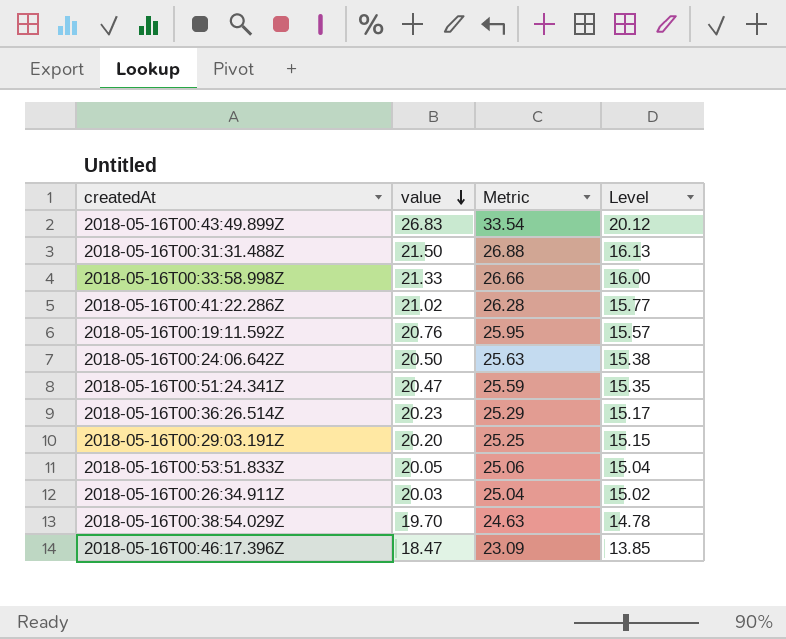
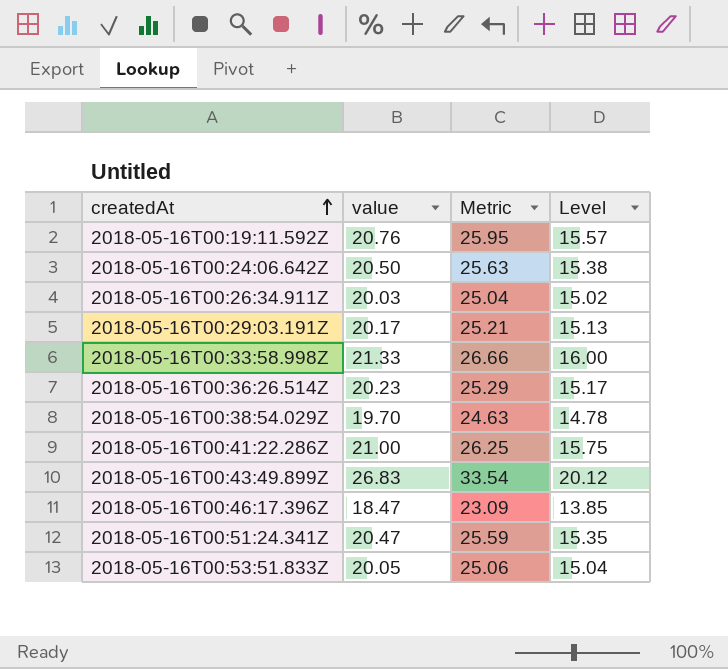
row order: value descending -> createdAt ascending
row 2018-05-16T00:31:31.488Z: 21.50 | 26.88 | 16.13 -> none
2018-05-16T00:29:03.191Z | value: 20.20 -> 20.17
2018-05-16T00:29:03.191Z | Metric: 25.25 -> 25.21
2018-05-16T00:29:03.191Z | Level: 15.15 -> 15.13
2018-05-16T00:41:22.286Z | value: 21.02 -> 21.00
2018-05-16T00:41:22.286Z | Metric: 26.28 -> 26.25
2018-05-16T00:41:22.286Z | Level: 15.77 -> 15.75

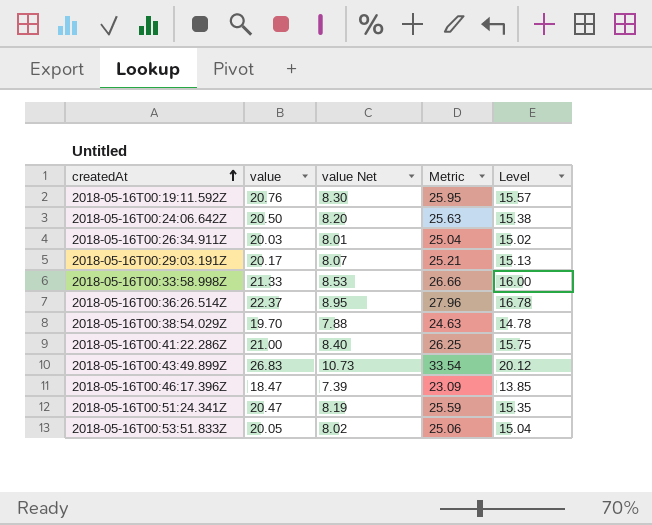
column value Net | formula: none -> [value] * 0.4
2018-05-16T00:36:26.514Z | value: 20.23 -> 22.37
2018-05-16T00:36:26.514Z | Metric: 25.29 -> 27.96
2018-05-16T00:36:26.514Z | Level: 15.17 -> 16.78

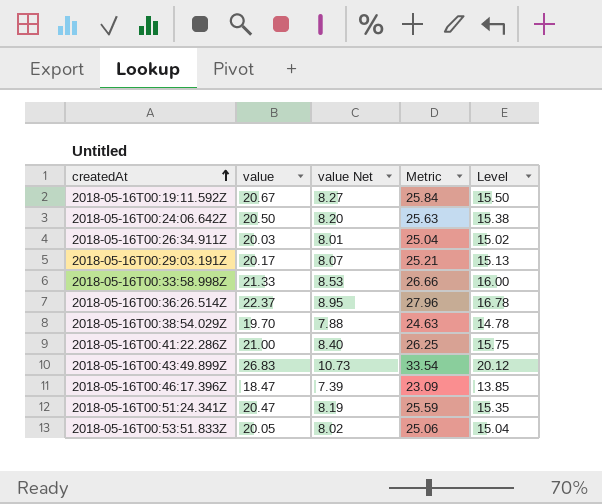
2018-05-16T00:19:11.592Z | value: 20.76 -> 20.67
2018-05-16T00:19:11.592Z | value Net: 8.30 -> 8.27
2018-05-16T00:19:11.592Z | Metric: 25.95 -> 25.84
2018-05-16T00:19:11.592Z | Level: 15.57 -> 15.50

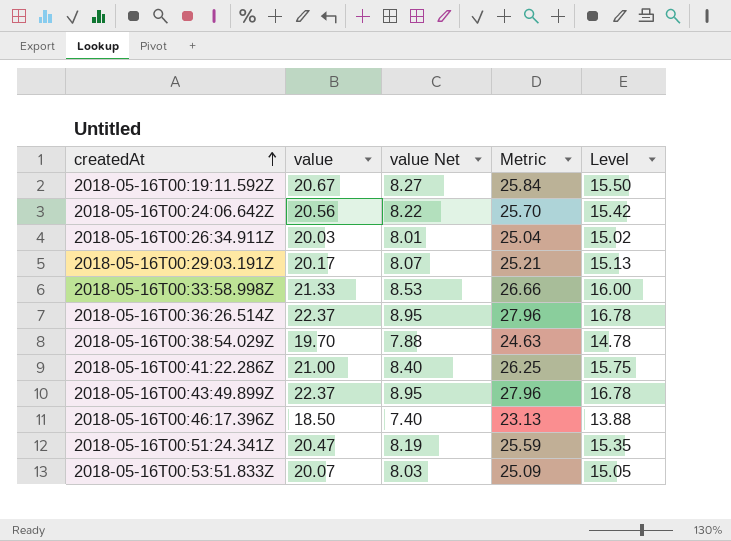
2018-05-16T00:24:06.642Z | value: 20.50 -> 20.56
2018-05-16T00:24:06.642Z | value Net: 8.20 -> 8.22
2018-05-16T00:24:06.642Z | Metric: 25.63 -> 25.70
2018-05-16T00:24:06.642Z | Level: 15.38 -> 15.42
2018-05-16T00:43:49.899Z | value: 26.83 -> 22.37
2018-05-16T00:43:49.899Z | value Net: 10.73 -> 8.95
2018-05-16T00:43:49.899Z | Metric: 33.54 -> 27.96
2018-05-16T00:43:49.899Z | Level: 20.12 -> 16.78
2018-05-16T00:46:17.396Z | value: 18.47 -> 18.50
2018-05-16T00:46:17.396Z | value Net: 7.39 -> 7.40
2018-05-16T00:46:17.396Z | Metric: 23.09 -> 23.13
2018-05-16T00:46:17.396Z | Level: 13.85 -> 13.88
2018-05-16T00:53:51.833Z | value: 20.05 -> 20.07
2018-05-16T00:53:51.833Z | value Net: 8.02 -> 8.03
2018-05-16T00:53:51.833Z | Metric: 25.06 -> 25.09
2018-05-16T00:53:51.833Z | Level: 15.04 -> 15.05

